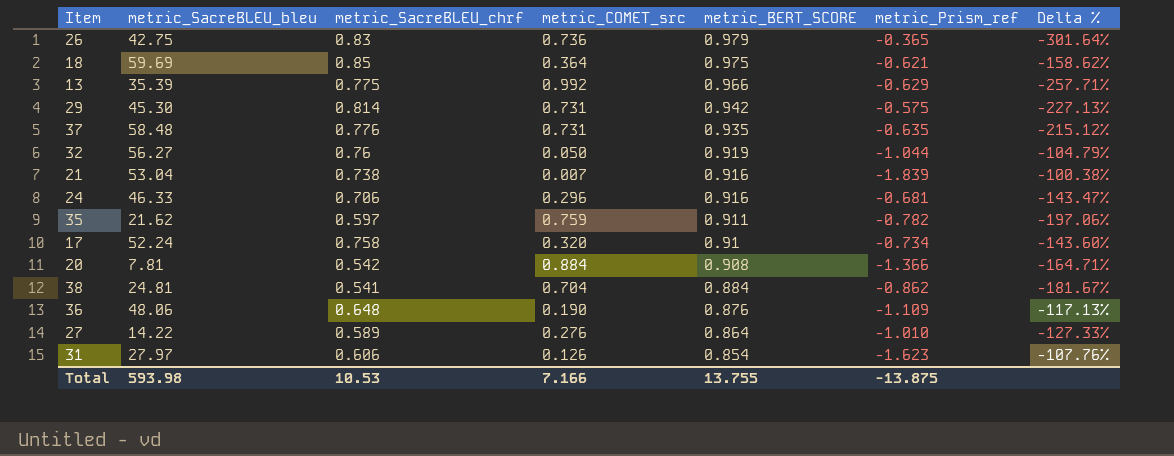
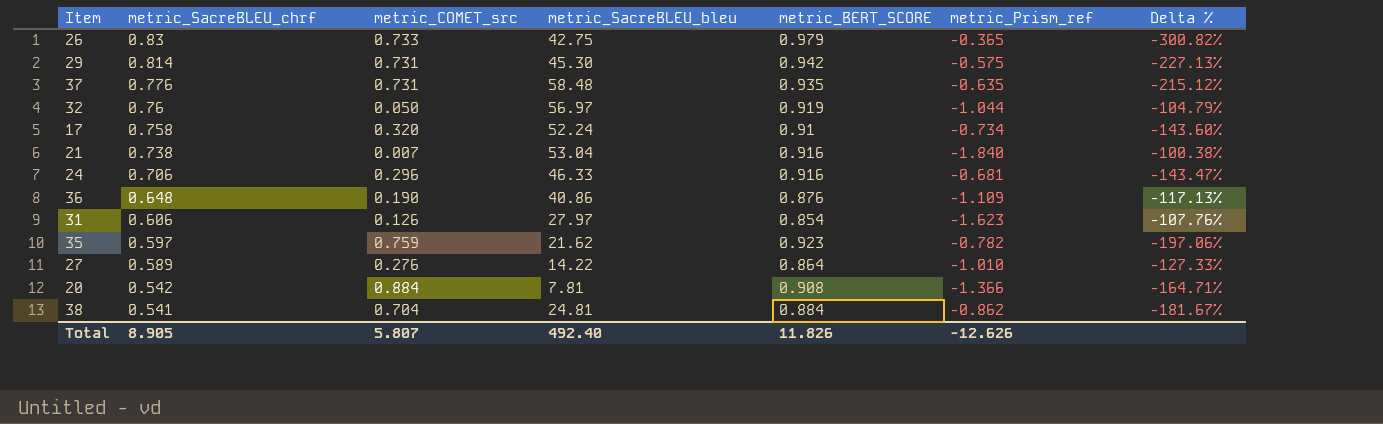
row order: metric_BERT_SCORE descending -> metric_SacreBLEU_chrf descending
column metric_SacreBLEU_bleu | position: 2 -> 4
row 18: 59.69 | 0.85 | 0.364 | 0.975 | -0.621 | -158.62% -> none
row 13: 35.39 | 0.775 | 0.992 | 0.966 | -0.629 | -257.71% -> none
26 | metric_COMET_src: 0.736 -> 0.733
26 | Delta %: -301.64% -> -300.82%
32 | metric_SacreBLEU_bleu: 56.27 -> 56.97
21 | metric_Prism_ref: -1.839 -> -1.840
36 | metric_SacreBLEU_bleu: 48.06 -> 40.86
35 | metric_BERT_SCORE: 0.911 -> 0.923
Total | metric_SacreBLEU_chrf: 10.53 -> 8.905
Total | metric_COMET_src: 7.166 -> 5.807
Total | metric_SacreBLEU_bleu: 593.98 -> 492.40
Total | metric_BERT_SCORE: 13.755 -> 11.826
Total | metric_Prism_ref: -13.875 -> -12.626

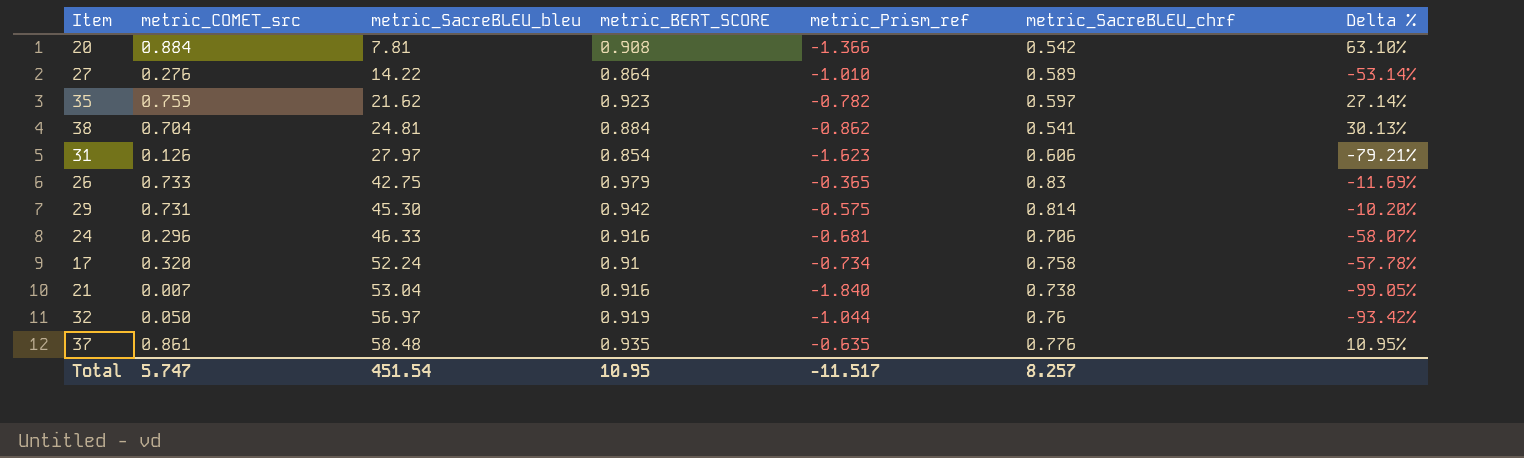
row order: metric_SacreBLEU_chrf descending -> metric_SacreBLEU_bleu ascending
column metric_SacreBLEU_chrf | position: 2 -> 6
column Delta % | formula: ([metric_COMET_src] - [metric_Prism_ref]) / [metric_Prism_ref] -> ([metric_COMET_src] - [metric_SacreBLEU_chrf]) / [metric_SacreBLEU_chrf]
row 36: 0.648 | 0.190 | 40.86 | 0.876 | -1.109 | -117.13% -> none
37 | metric_COMET_src: 0.731 -> 0.861
Total | metric_COMET_src: 5.807 -> 5.747
Total | metric_SacreBLEU_bleu: 492.40 -> 451.54
Total | metric_BERT_SCORE: 11.826 -> 10.95
Total | metric_Prism_ref: -12.626 -> -11.517
Total | metric_SacreBLEU_chrf: 8.905 -> 8.257

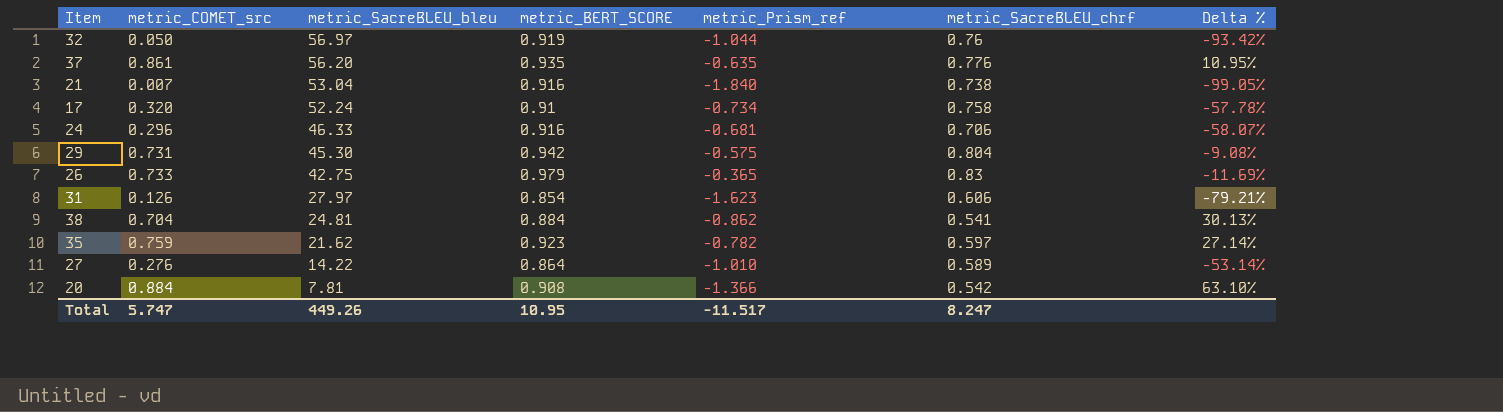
row order: metric_SacreBLEU_bleu ascending -> metric_SacreBLEU_bleu descending
37 | metric_SacreBLEU_bleu: 58.48 -> 56.20
29 | metric_SacreBLEU_chrf: 0.814 -> 0.804
29 | Delta %: -10.20% -> -9.08%
Total | metric_SacreBLEU_bleu: 451.54 -> 449.26
Total | metric_SacreBLEU_chrf: 8.257 -> 8.247

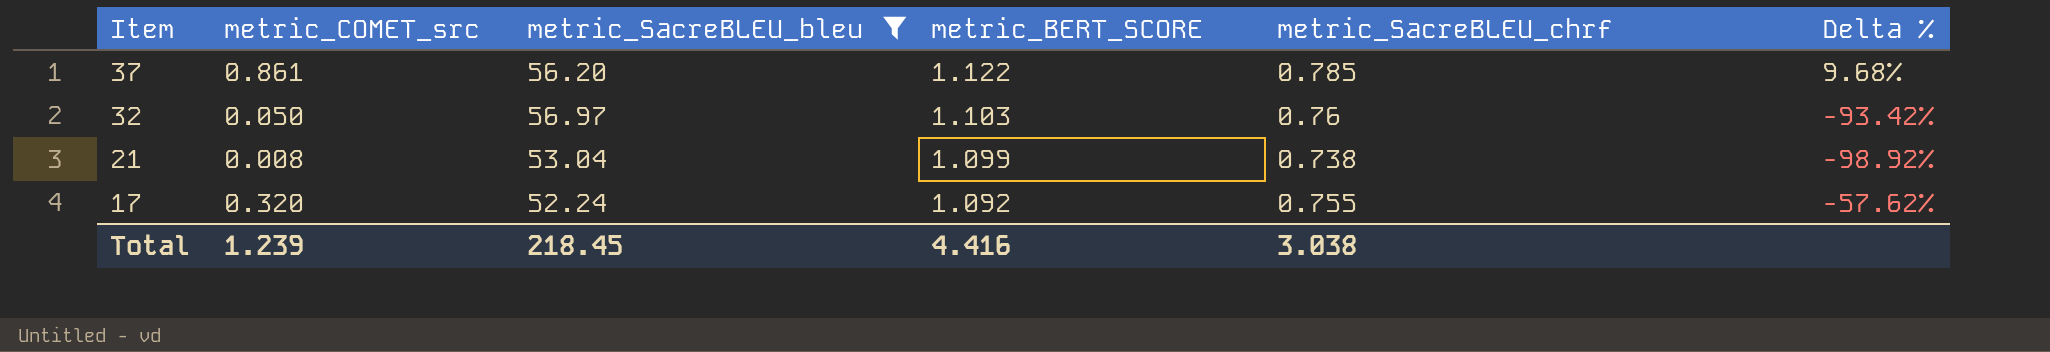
filter: none -> metric_SacreBLEU_bleu >= 52.24
row order: metric_SacreBLEU_bleu descending -> Item descending
column metric_Prism_ref | position: 5 -> none
37 | metric_BERT_SCORE: 0.935 -> 1.122
37 | metric_SacreBLEU_chrf: 0.776 -> 0.785
37 | Delta %: 10.95% -> 9.68%
32 | metric_BERT_SCORE: 0.919 -> 1.103
21 | metric_COMET_src: 0.007 -> 0.008
21 | metric_BERT_SCORE: 0.916 -> 1.099
21 | Delta %: -99.05% -> -98.92%
17 | metric_BERT_SCORE: 0.91 -> 1.092
17 | metric_SacreBLEU_chrf: 0.758 -> 0.755
17 | Delta %: -57.78% -> -57.62%
Total | metric_COMET_src: 5.747 -> 1.239
Total | metric_SacreBLEU_bleu: 449.26 -> 218.45
Total | metric_BERT_SCORE: 10.95 -> 4.416
Total | metric_SacreBLEU_chrf: 8.247 -> 3.038

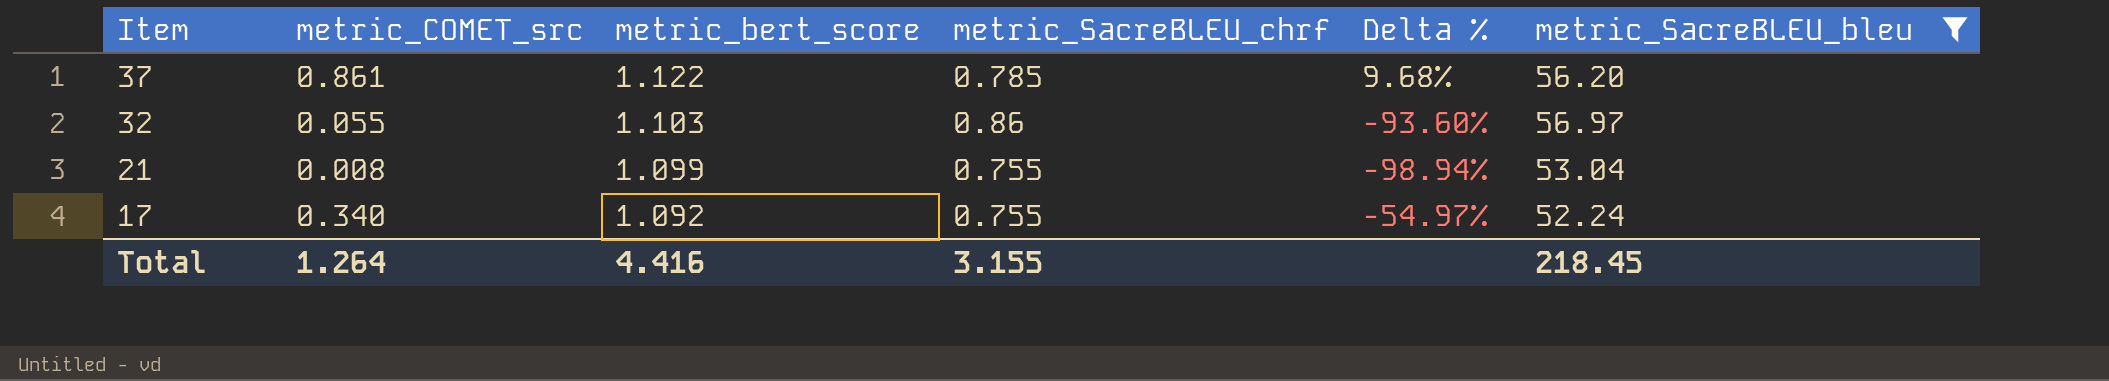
column name: metric_BERT_SCORE -> metric_bert_score
column metric_SacreBLEU_bleu | position: 3 -> 6
32 | metric_COMET_src: 0.050 -> 0.055
32 | metric_SacreBLEU_chrf: 0.76 -> 0.86
32 | Delta %: -93.42% -> -93.60%
21 | metric_SacreBLEU_chrf: 0.738 -> 0.755
21 | Delta %: -98.92% -> -98.94%
17 | metric_COMET_src: 0.320 -> 0.340
17 | Delta %: -57.62% -> -54.97%
Total | metric_COMET_src: 1.239 -> 1.264
Total | metric_SacreBLEU_chrf: 3.038 -> 3.155

